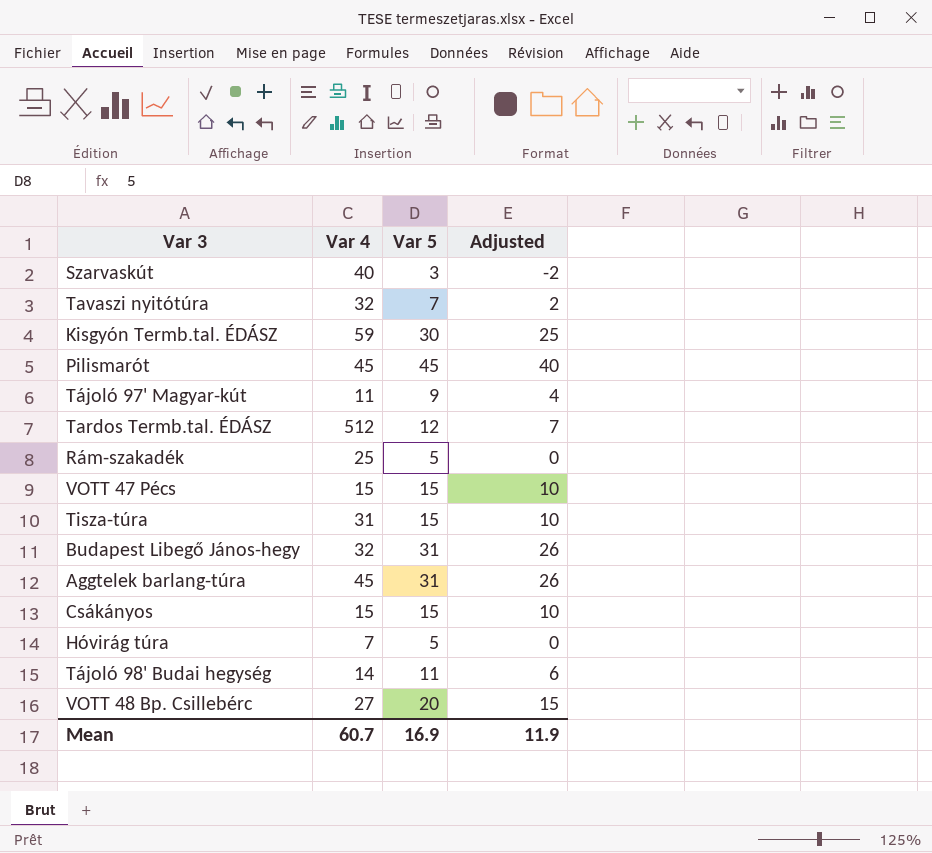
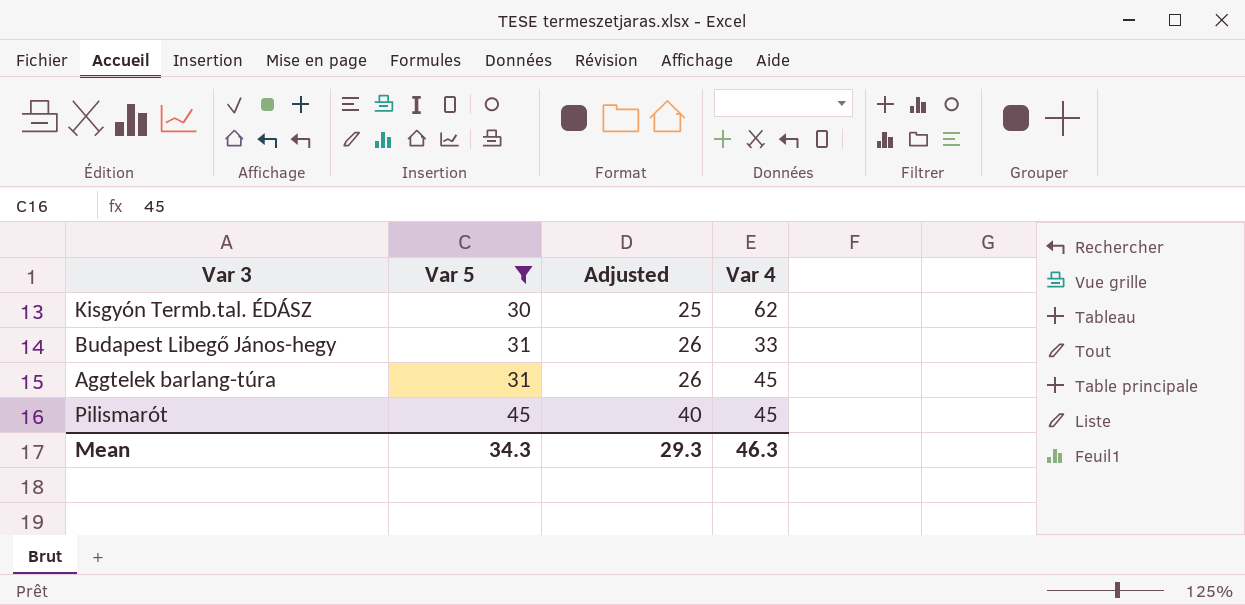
filter: none -> Var 5 >= 30
row order: none -> Var 5 ascending
column Var 4 | position: 2 -> 4
Kisgyón Termb.tal. ÉDÁSZ | Var 4: 59 -> 62
Budapest Libegő János-hegy | Var 4: 32 -> 33
Mean | Var 5: 16.9 -> 34.3
Mean | Adjusted: 11.9 -> 29.3
Mean | Var 4: 60.7 -> 46.3

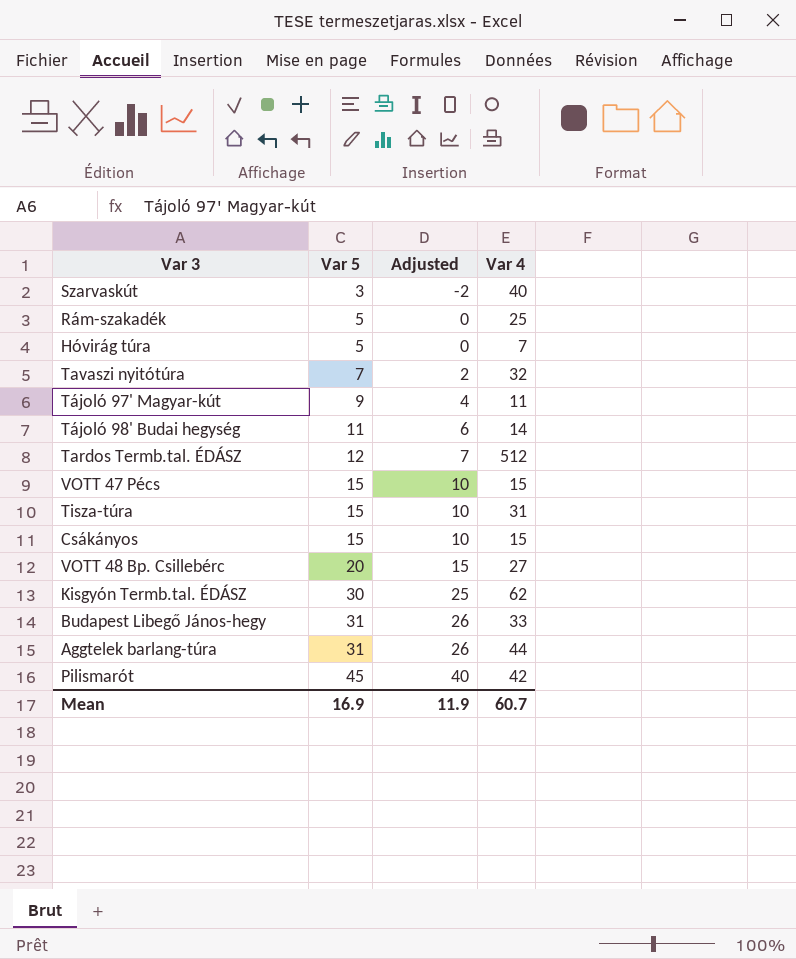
filter: Var 5 >= 30 -> none
Aggtelek barlang-túra | Var 4: 45 -> 44
Pilismarót | Var 4: 45 -> 42
Mean | Var 5: 34.3 -> 16.9
Mean | Adjusted: 29.3 -> 11.9
Mean | Var 4: 46.3 -> 60.7

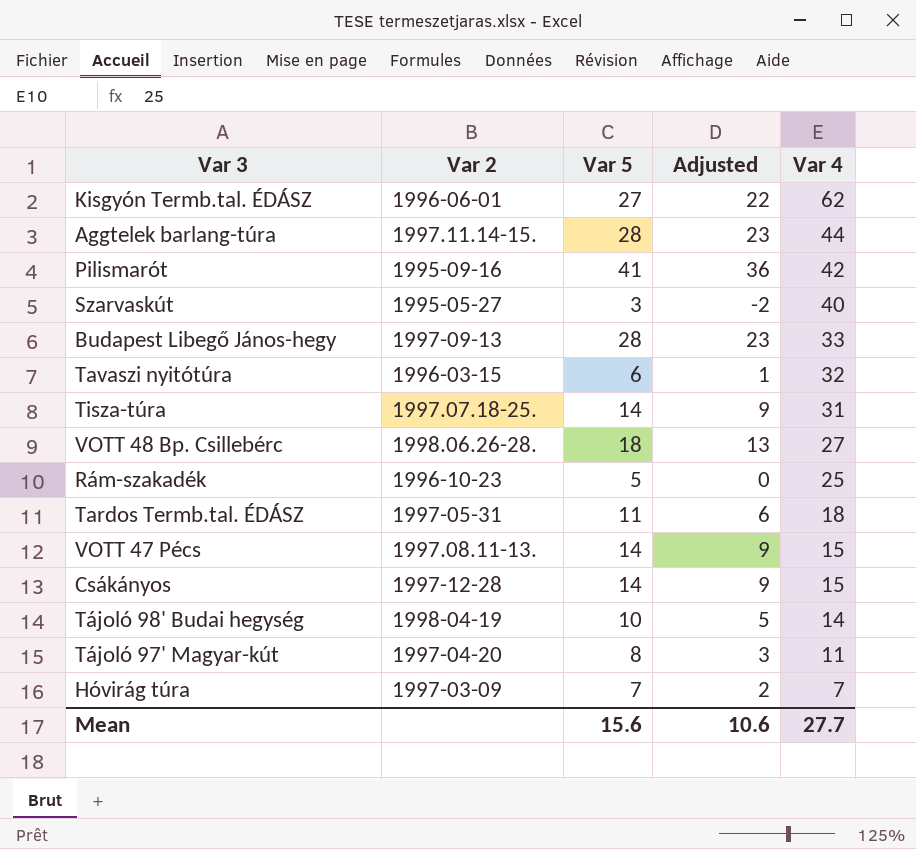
row order: Var 5 ascending -> Var 4 descending
column Var 2 | position: none -> 2
Kisgyón Termb.tal. ÉDÁSZ | Var 5: 30 -> 27
Kisgyón Termb.tal. ÉDÁSZ | Adjusted: 25 -> 22
Aggtelek barlang-túra | Var 5: 31 -> 28
Aggtelek barlang-túra | Adjusted: 26 -> 23
Pilismarót | Var 5: 45 -> 41
Pilismarót | Adjusted: 40 -> 36
Budapest Libegő János-hegy | Var 5: 31 -> 28
Budapest Libegő János-hegy | Adjusted: 26 -> 23
Tavaszi nyitótúra | Var 5: 7 -> 6
Tavaszi nyitótúra | Adjusted: 2 -> 1
Tisza-túra | Var 5: 15 -> 14
Tisza-túra | Adjusted: 10 -> 9
VOTT 48 Bp. Csillebérc | Var 5: 20 -> 18
VOTT 48 Bp. Csillebérc | Adjusted: 15 -> 13
Tardos Termb.tal. ÉDÁSZ | Var 5: 12 -> 11
Tardos Termb.tal. ÉDÁSZ | Adjusted: 7 -> 6
Tardos Termb.tal. ÉDÁSZ | Var 4: 512 -> 18
VOTT 47 Pécs | Var 5: 15 -> 14
VOTT 47 Pécs | Adjusted: 10 -> 9
Csákányos | Var 5: 15 -> 14
Csákányos | Adjusted: 10 -> 9
Tájoló 98' Budai hegység | Var 5: 11 -> 10
Tájoló 98' Budai hegység | Adjusted: 6 -> 5
Tájoló 97' Magyar-kút | Var 5: 9 -> 8
Tájoló 97' Magyar-kút | Adjusted: 4 -> 3
Hóvirág túra | Var 5: 5 -> 7
Hóvirág túra | Adjusted: 0 -> 2
Mean | Var 5: 16.9 -> 15.6
Mean | Adjusted: 11.9 -> 10.6
Mean | Var 4: 60.7 -> 27.7

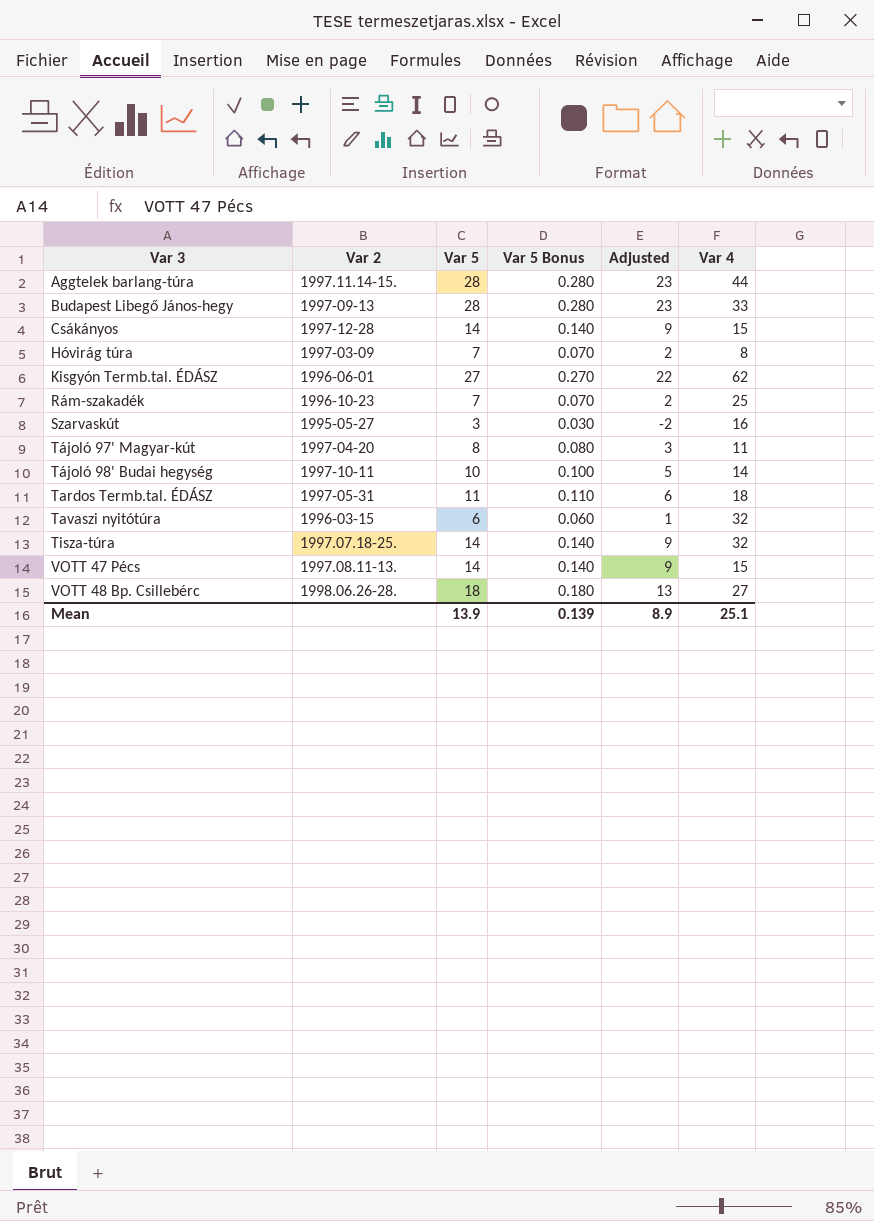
row order: Var 4 descending -> Var 3 ascending
column Var 5 Bonus | formula: none -> [Var 5] * 0.01
row Pilismarót: 1995-09-16 | 41 | 36 | 42 -> none
Hóvirág túra | Var 4: 7 -> 8
Rám-szakadék | Var 5: 5 -> 7
Rám-szakadék | Adjusted: 0 -> 2
Szarvaskút | Var 4: 40 -> 16
Tájoló 98' Budai hegység | Var 2: 1998-04-19 -> 1997-10-11
Tisza-túra | Var 4: 31 -> 32
Mean | Var 5: 15.6 -> 13.9
Mean | Adjusted: 10.6 -> 8.9
Mean | Var 4: 27.7 -> 25.1

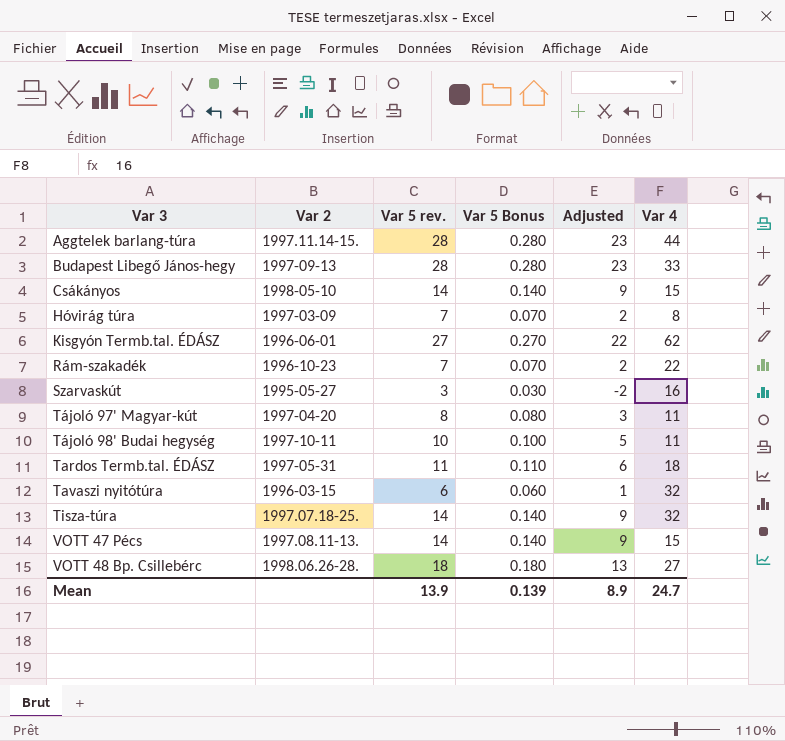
column name: Var 5 -> Var 5 rev.
Csákányos | Var 2: 1997-12-28 -> 1998-05-10
Rám-szakadék | Var 4: 25 -> 22
Tájoló 98' Budai hegység | Var 4: 14 -> 11
Mean | Var 4: 25.1 -> 24.7

